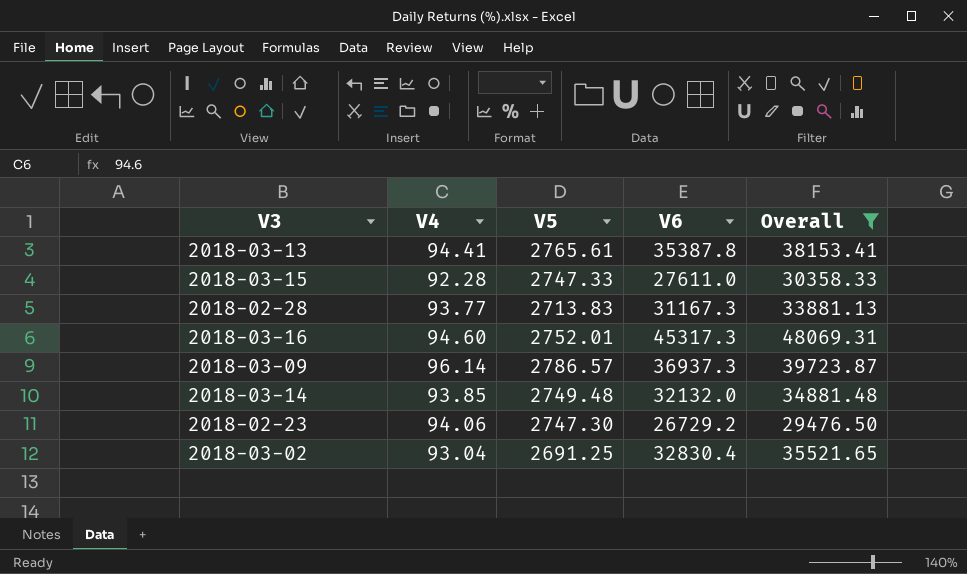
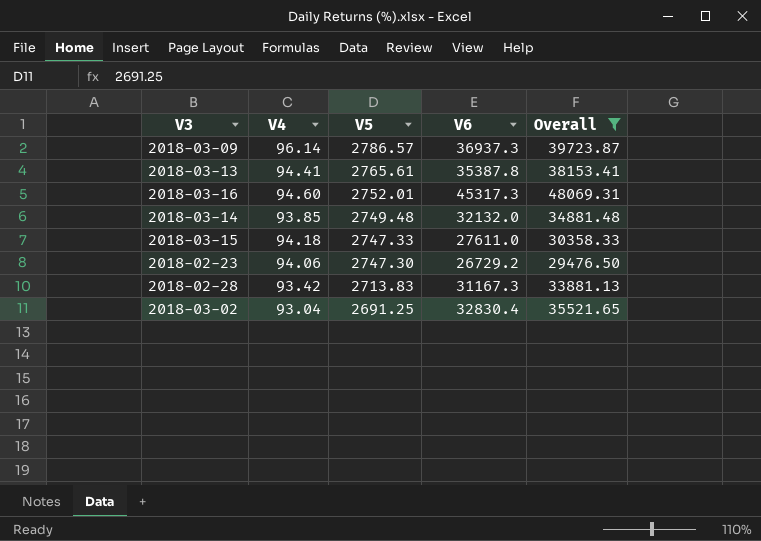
row order: none -> V5 descending
2018-03-15 | V4: 92.28 -> 94.18
2018-02-28 | V4: 93.77 -> 93.42

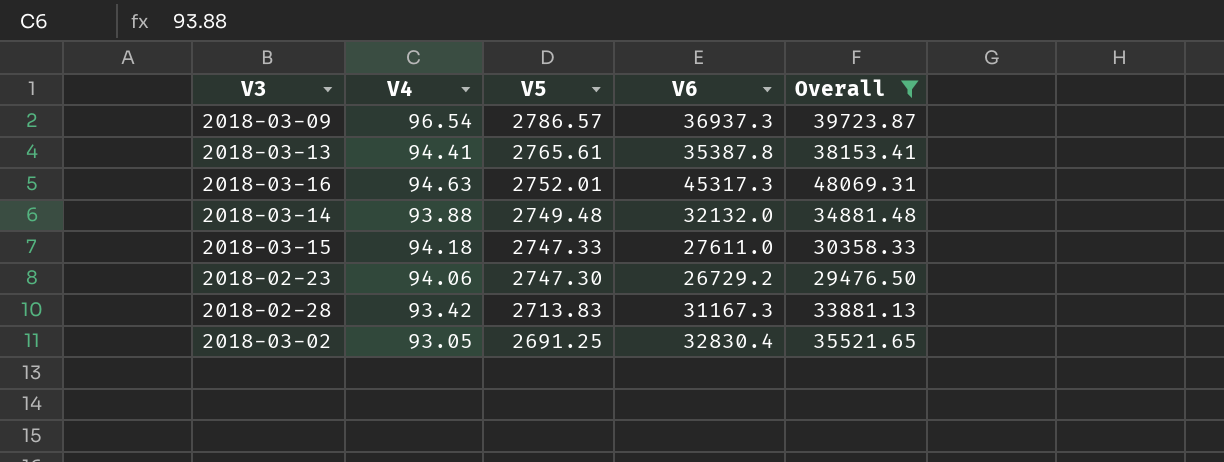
2018-03-09 | V4: 96.14 -> 96.54
2018-03-16 | V4: 94.60 -> 94.63
2018-03-14 | V4: 93.85 -> 93.88
2018-03-02 | V4: 93.04 -> 93.05

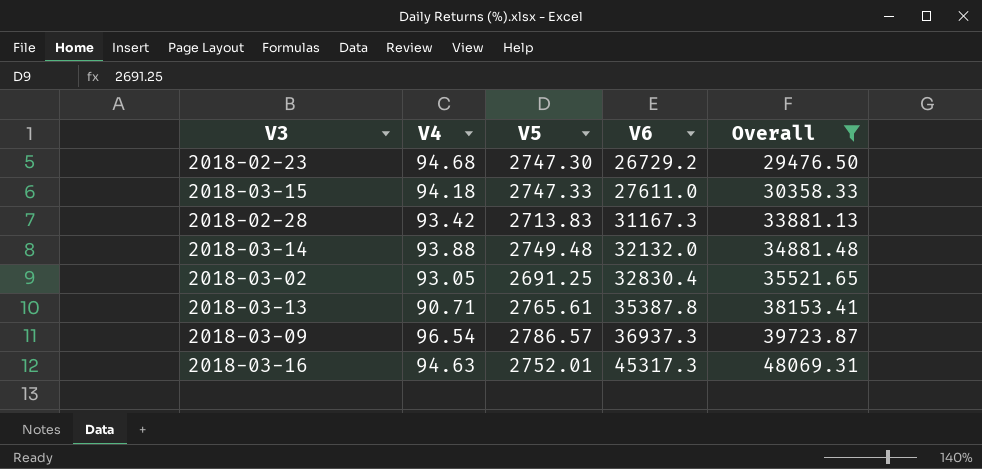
row order: V5 descending -> V6 ascending
2018-02-23 | V4: 94.06 -> 94.68
2018-03-13 | V4: 94.41 -> 90.71

